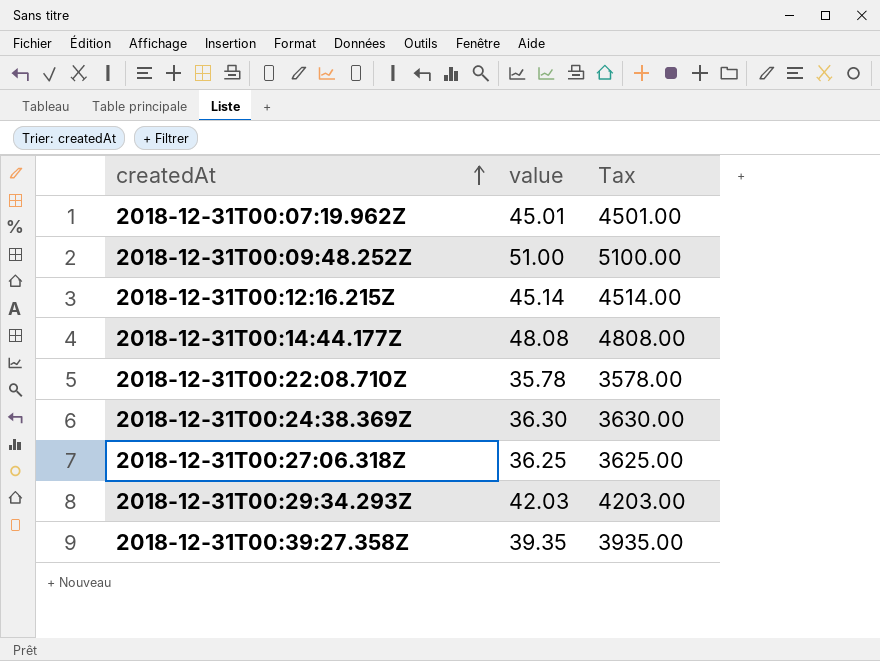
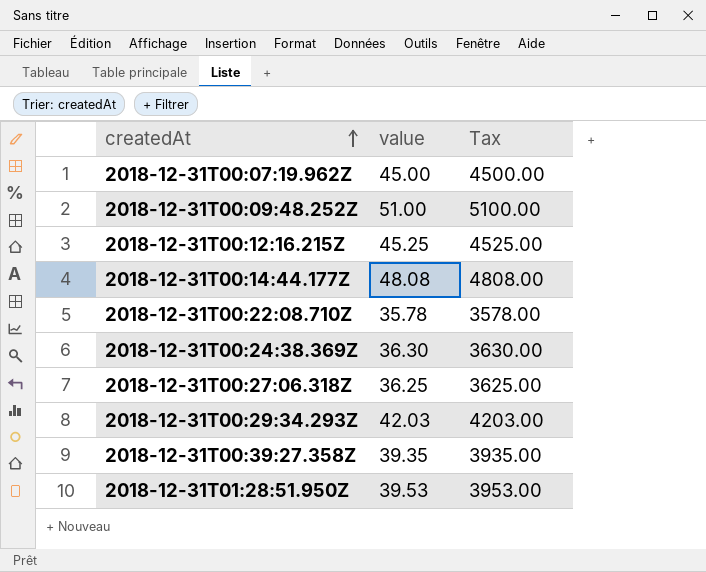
2018-12-31T00:07:19.962Z | value: 45.01 -> 45.00
2018-12-31T00:07:19.962Z | Tax: 4501.00 -> 4500.00
2018-12-31T00:12:16.215Z | value: 45.14 -> 45.25
2018-12-31T00:12:16.215Z | Tax: 4514.00 -> 4525.00
row 2018-12-31T01:28:51.950Z: none -> 39.53 | 3953.00

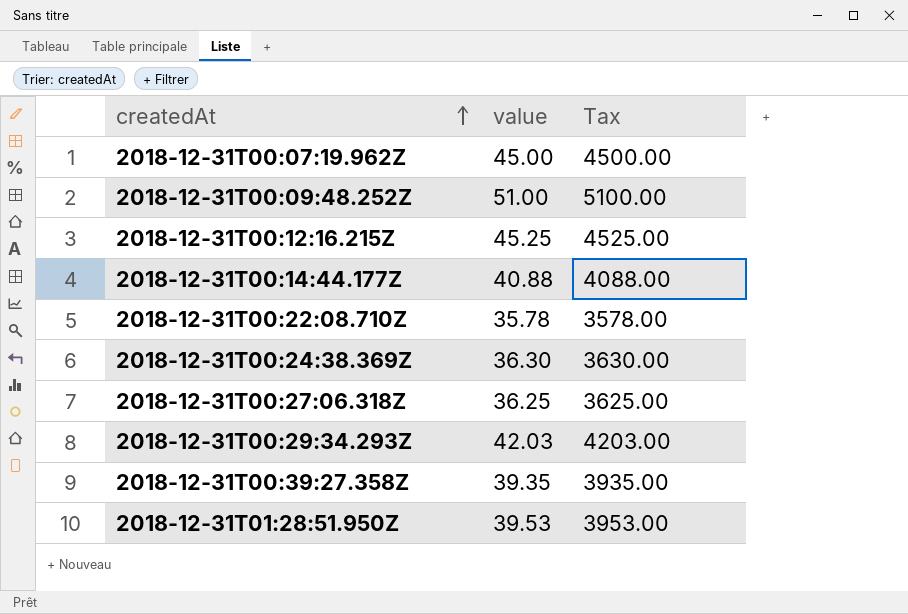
2018-12-31T00:14:44.177Z | value: 48.08 -> 40.88
2018-12-31T00:14:44.177Z | Tax: 4808.00 -> 4088.00

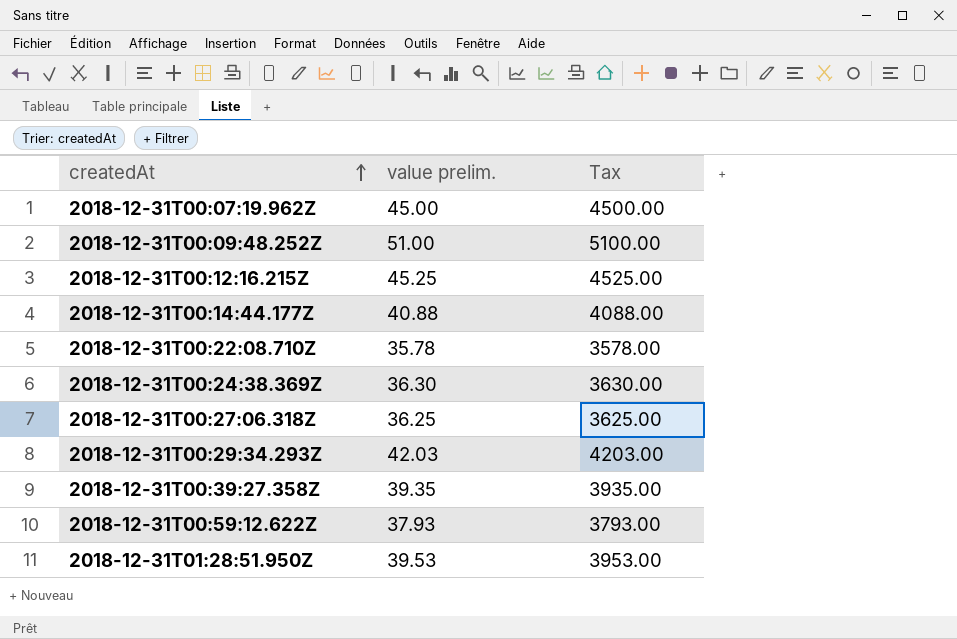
column name: value -> value prelim.
row 2018-12-31T00:59:12.622Z: none -> 37.93 | 3793.00

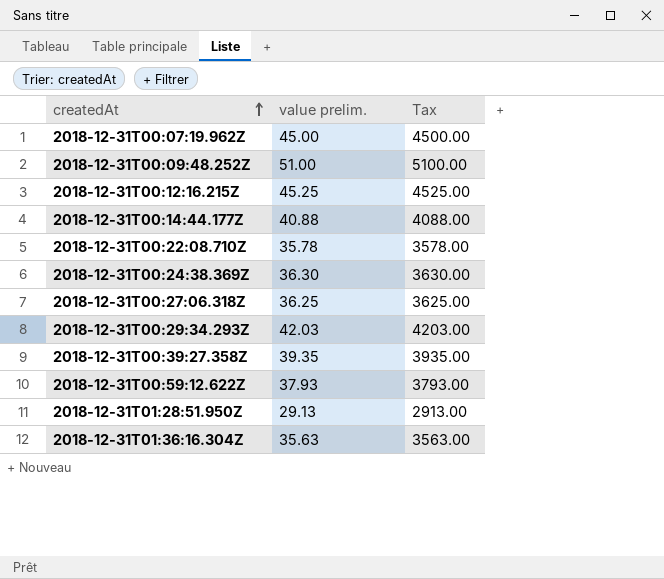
2018-12-31T01:28:51.950Z | value prelim.: 39.53 -> 29.13
2018-12-31T01:28:51.950Z | Tax: 3953.00 -> 2913.00
row 2018-12-31T01:36:16.304Z: none -> 35.63 | 3563.00

